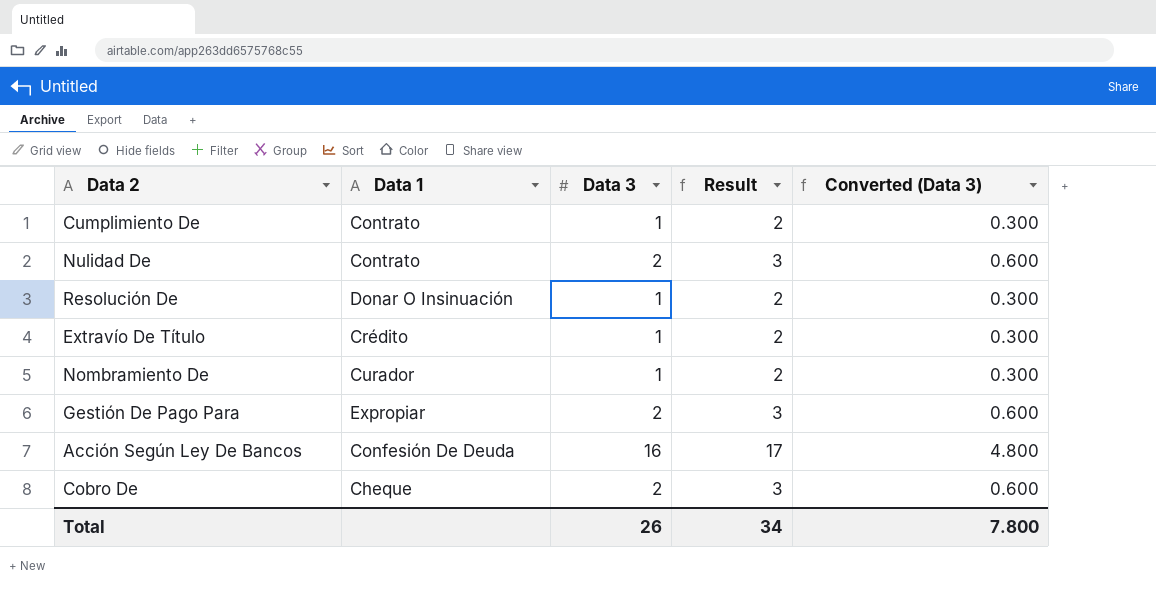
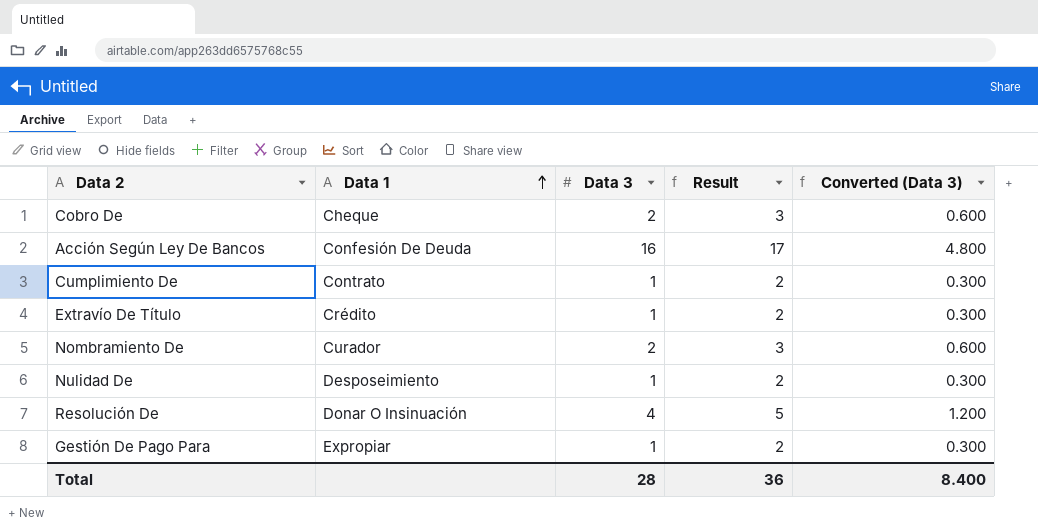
row order: none -> Data 1 ascending
Nombramiento De | Data 3: 1 -> 2
Nombramiento De | Result: 2 -> 3
Nombramiento De | Converted (Data 3): 0.300 -> 0.600
Nulidad De | Data 1: Contrato -> Desposeimiento
Nulidad De | Data 3: 2 -> 1
Nulidad De | Result: 3 -> 2
Nulidad De | Converted (Data 3): 0.600 -> 0.300
Resolución De | Data 3: 1 -> 4
Resolución De | Result: 2 -> 5
Resolución De | Converted (Data 3): 0.300 -> 1.200
Gestión De Pago Para | Data 3: 2 -> 1
Gestión De Pago Para | Result: 3 -> 2
Gestión De Pago Para | Converted (Data 3): 0.600 -> 0.300
Total | Data 3: 26 -> 28
Total | Result: 34 -> 36
Total | Converted (Data 3): 7.800 -> 8.400

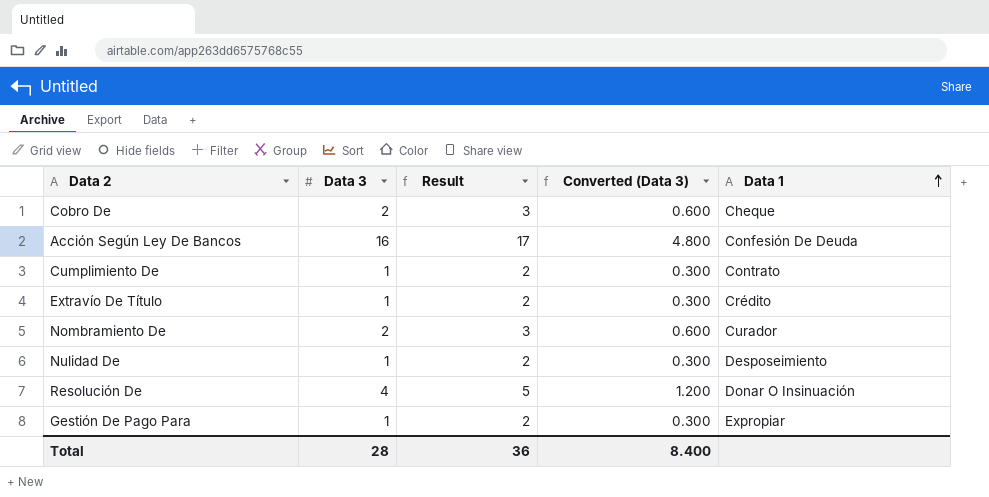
column Data 1 | position: 2 -> 5

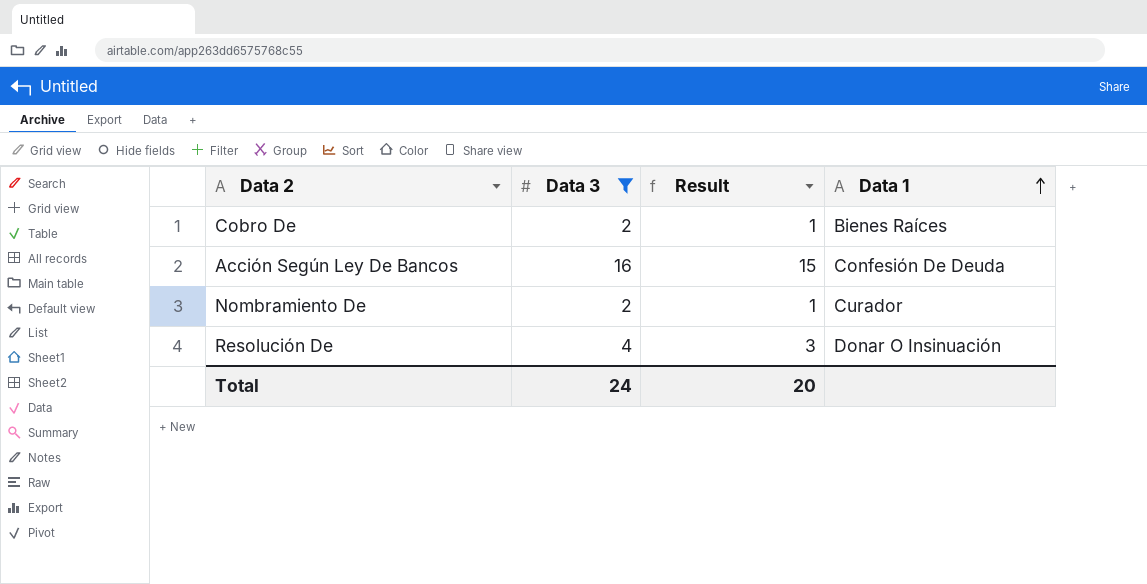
filter: none -> Data 3 != 1
column Converted (Data 3) | formula: [Data 3] * 0.3 -> none
column Result | formula: [Data 3] + 1 -> [Data 3] - 1
Cobro De | Data 1: Cheque -> Bienes Raíces
Total | Data 3: 28 -> 24
Total | Result: 36 -> 20

